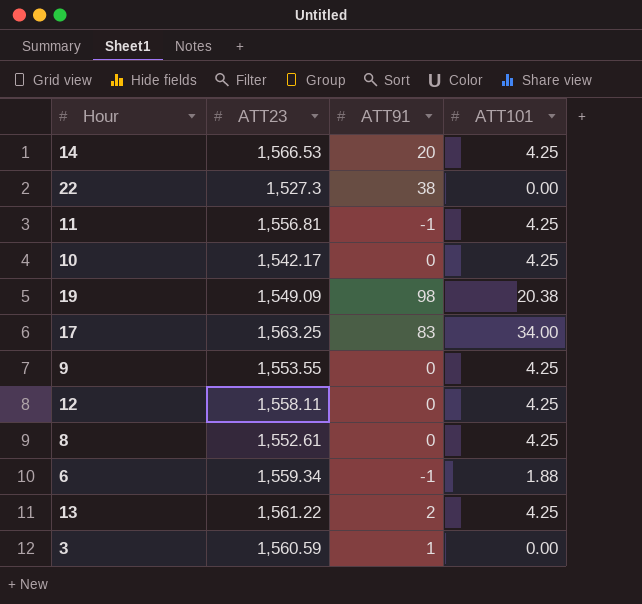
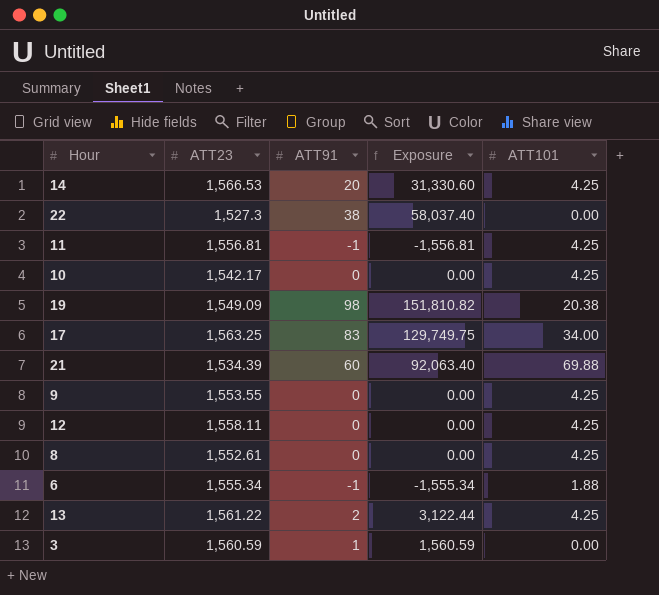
column Exposure | formula: none -> [ATT23] * [ATT91]
row 21: none -> 1,534.39 | 60 | 92,063.40 | 69.88
6 | ATT23: 1,559.34 -> 1,555.34

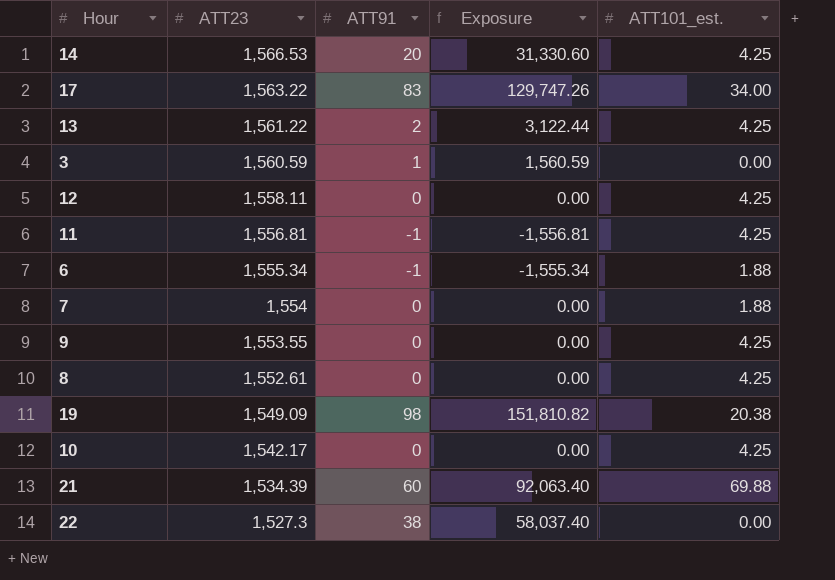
row order: none -> ATT23 descending
column name: ATT101 -> ATT101_est.
17 | ATT23: 1,563.25 -> 1,563.22
17 | Exposure: 129,749.75 -> 129,747.26
row 7: none -> 1,554 | 0 | 0.00 | 1.88

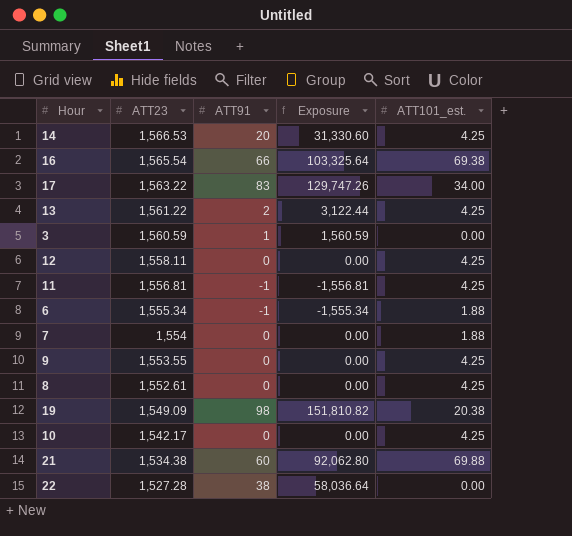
row 16: none -> 1,565.54 | 66 | 103,325.64 | 69.38
21 | ATT23: 1,534.39 -> 1,534.38
21 | Exposure: 92,063.40 -> 92,062.80
22 | ATT23: 1,527.3 -> 1,527.28
22 | Exposure: 58,037.40 -> 58,036.64

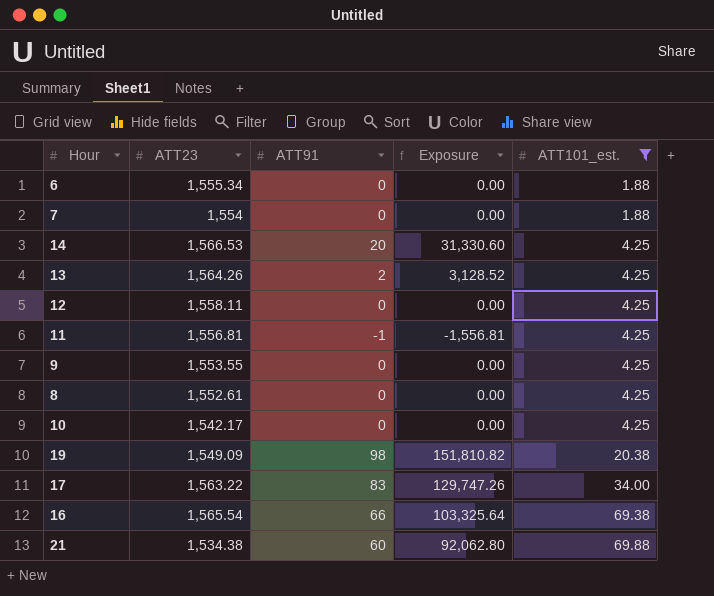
filter: none -> ATT101_est. != 0.00
row order: ATT23 descending -> ATT101_est. ascending
6 | ATT91: -1 -> 0
6 | Exposure: -1,555.34 -> 0.00
13 | ATT23: 1,561.22 -> 1,564.26
13 | Exposure: 3,122.44 -> 3,128.52

